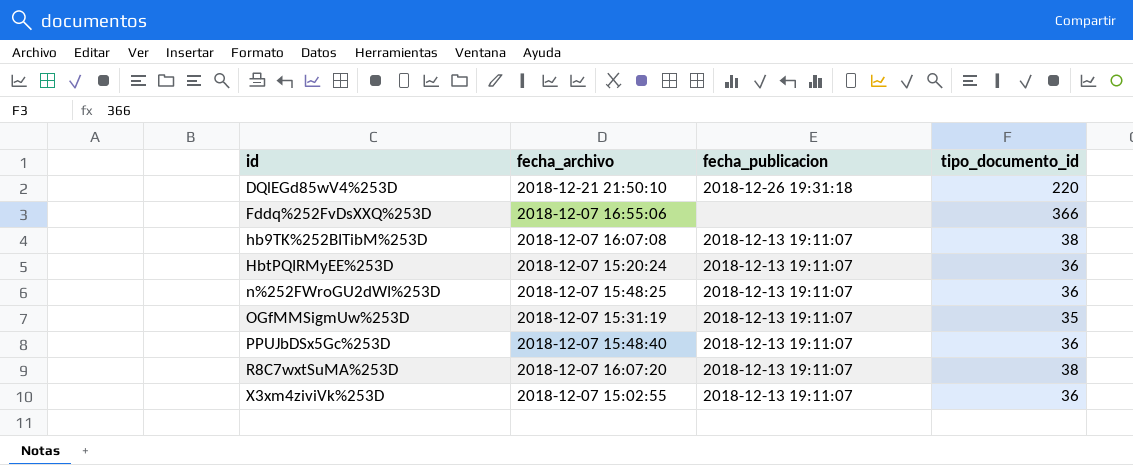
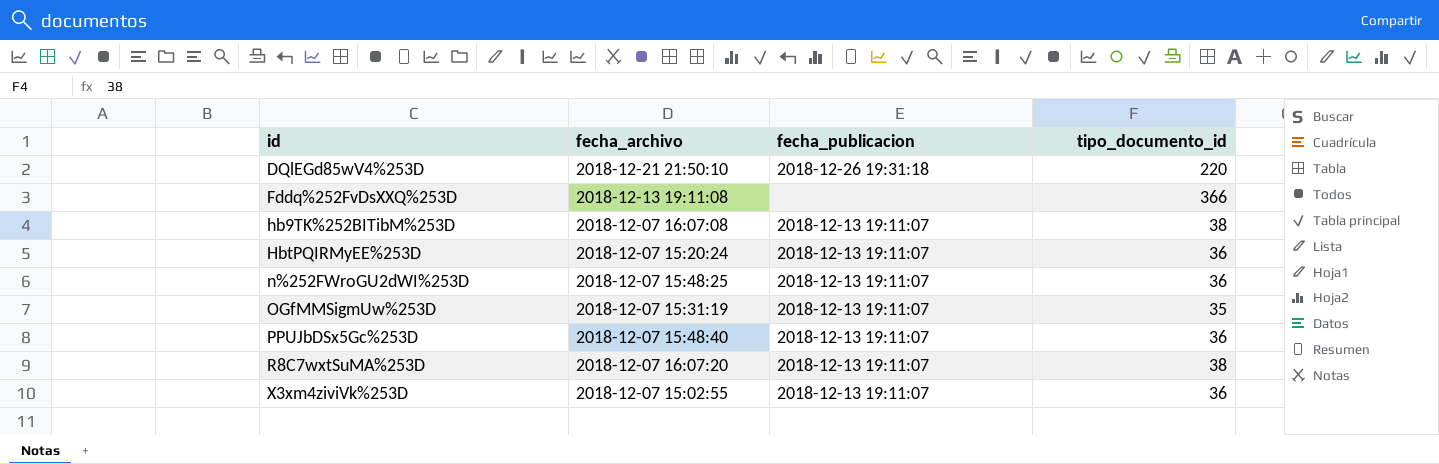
Fddq%252FvDsXXQ%253D | fecha_archivo: 2018-12-07 16:55:06 -> 2018-12-13 19:11:08

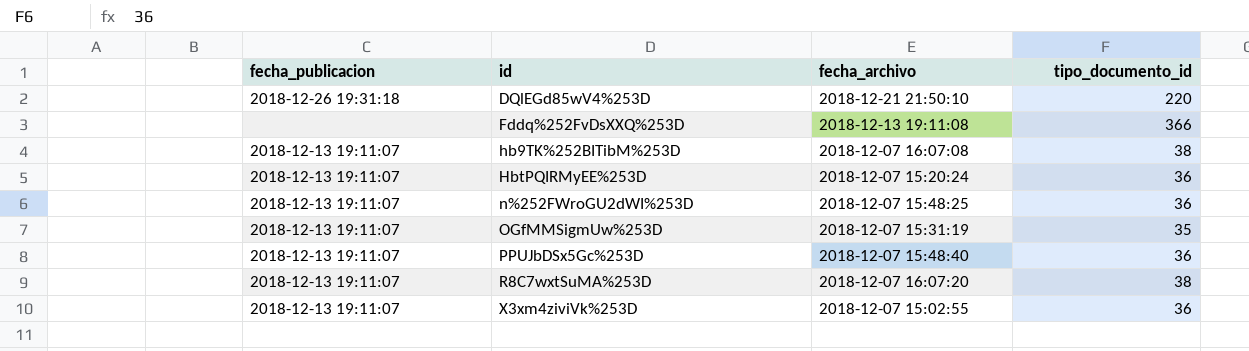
column fecha_publicacion | position: 3 -> 1

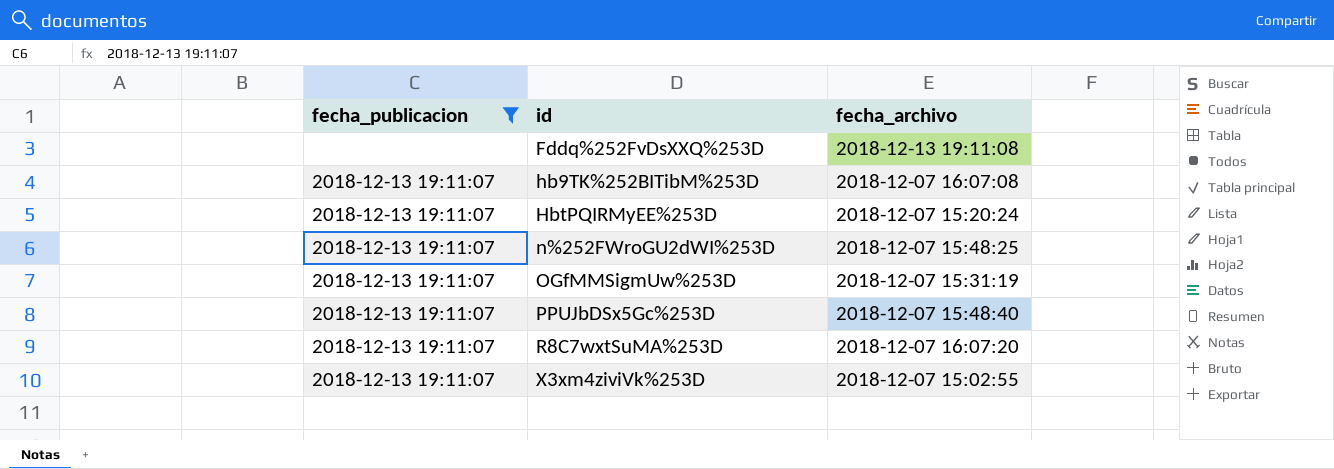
filter: none -> fecha_publicacion != 2018-12-26 19:31:18
column tipo_documento_id | position: 4 -> none

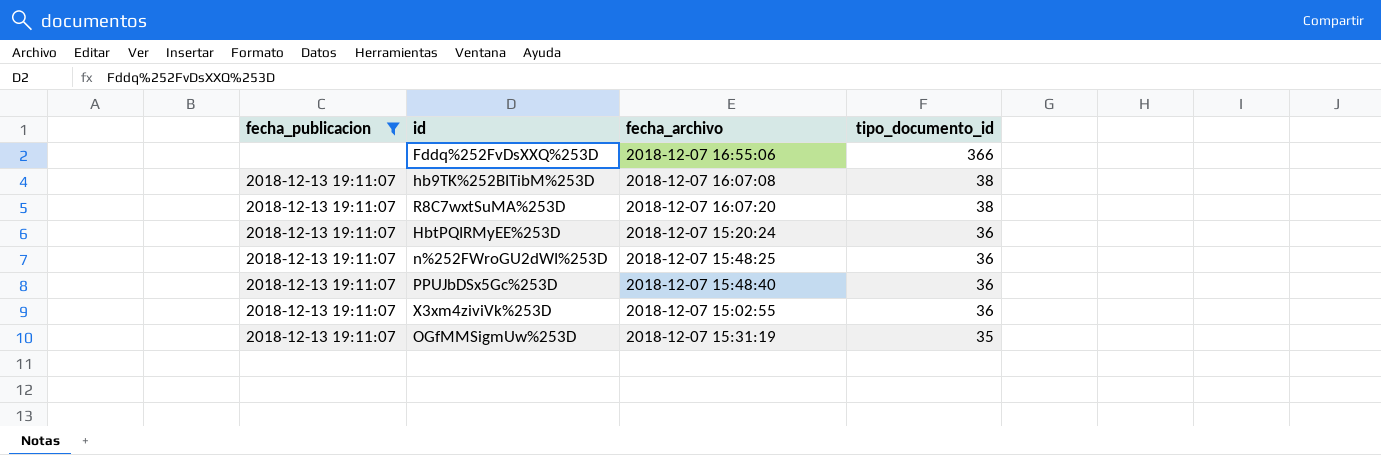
row order: id ascending -> tipo_documento_id descending
column tipo_documento_id | position: none -> 4
Fddq%252FvDsXXQ%253D | fecha_archivo: 2018-12-13 19:11:08 -> 2018-12-07 16:55:06

